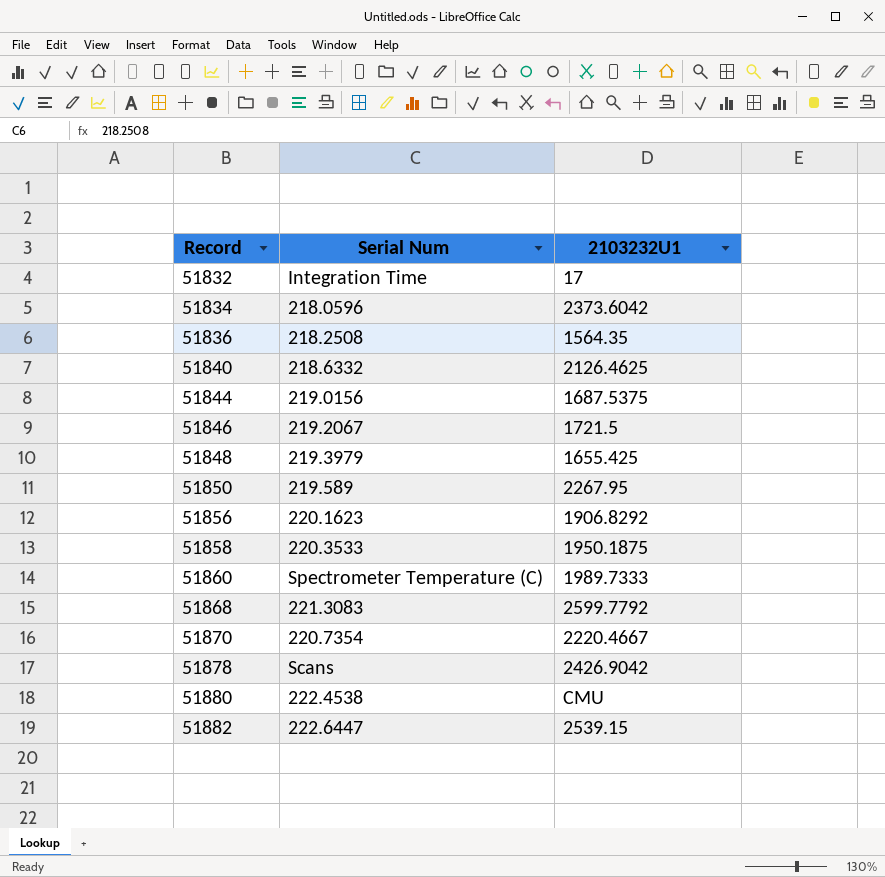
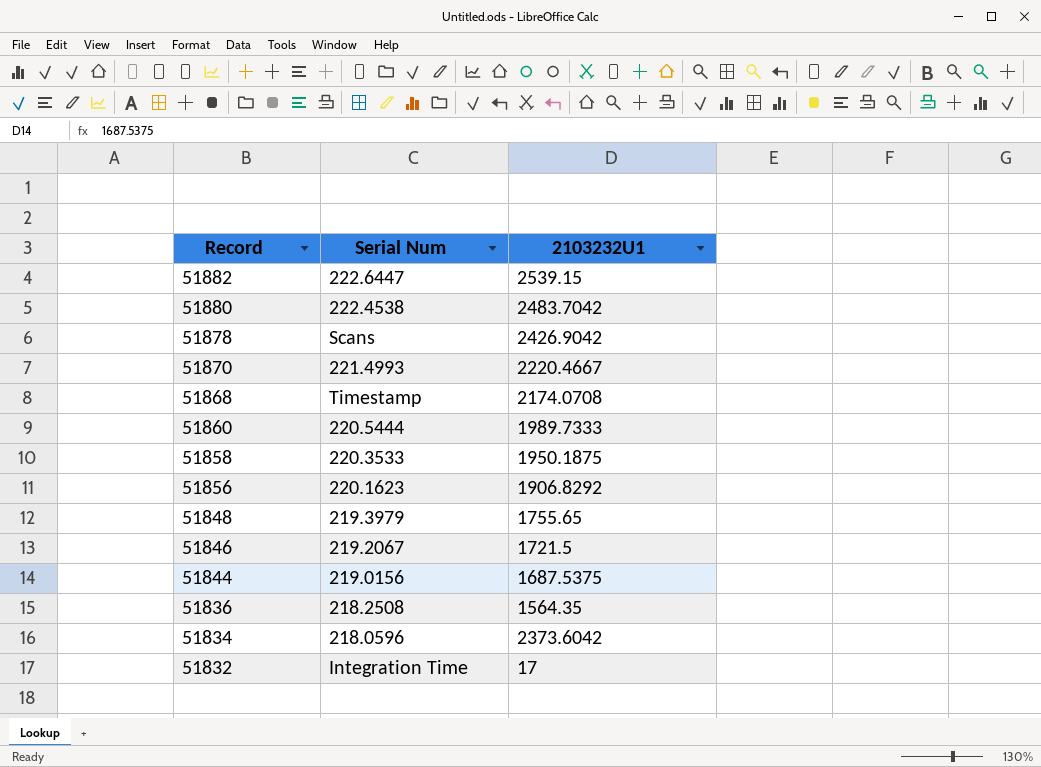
row order: Record ascending -> Record descending
row 51840: 218.6332 | 2126.4625 -> none
row 51850: 219.589 | 2267.95 -> none
51880 | 2103232U1: CMU -> 2483.7042
51870 | Serial Num: 220.7354 -> 221.4993
51868 | Serial Num: 221.3083 -> Timestamp
51868 | 2103232U1: 2599.7792 -> 2174.0708
51860 | Serial Num: Spectrometer Temperature (C) -> 220.5444
51848 | 2103232U1: 1655.425 -> 1755.65

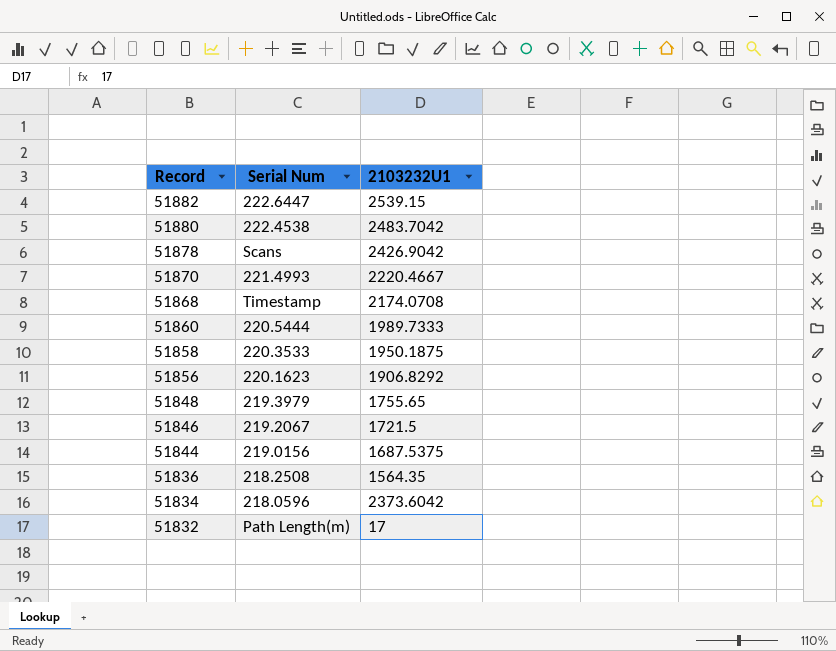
51832 | Serial Num: Integration Time -> Path Length(m)

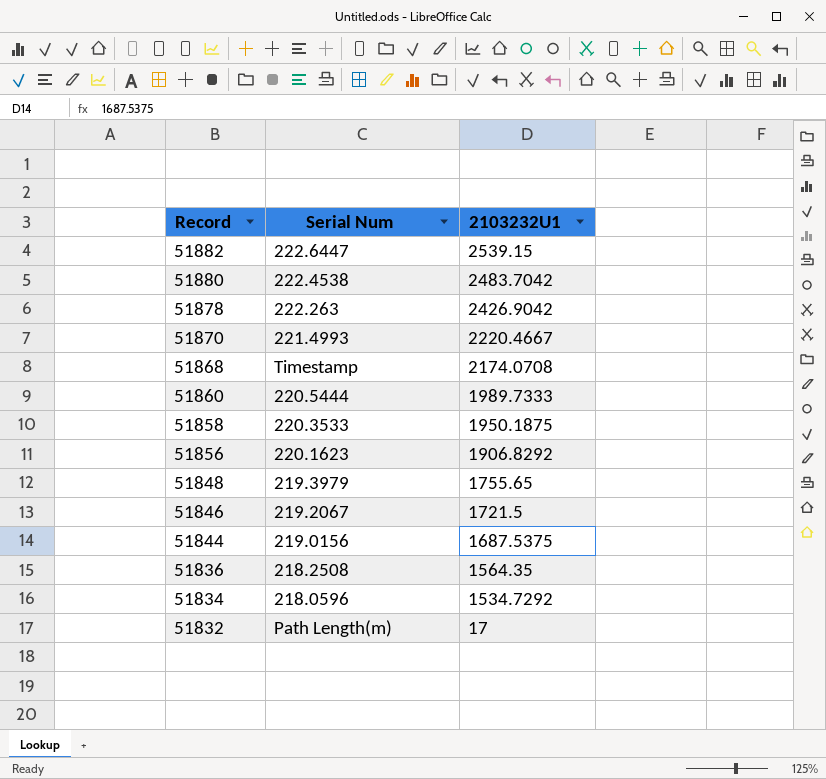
51878 | Serial Num: Scans -> 222.263
51834 | 2103232U1: 2373.6042 -> 1534.7292

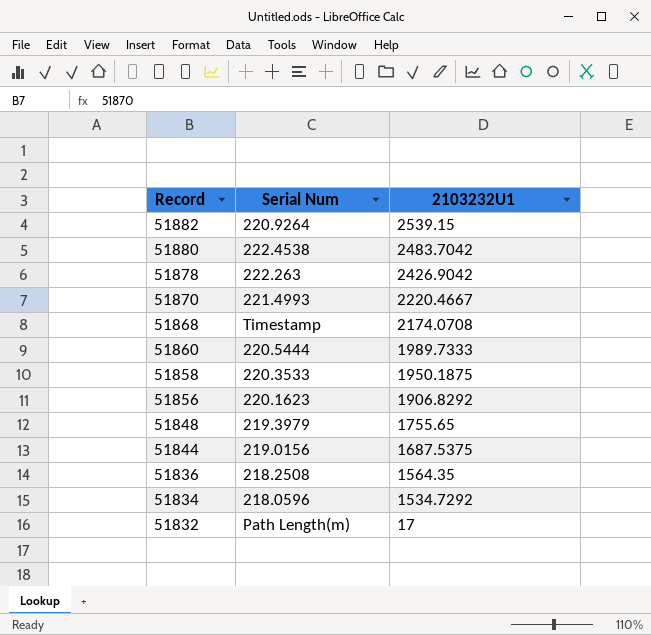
row 51846: 219.2067 | 1721.5 -> none
51882 | Serial Num: 222.6447 -> 220.9264

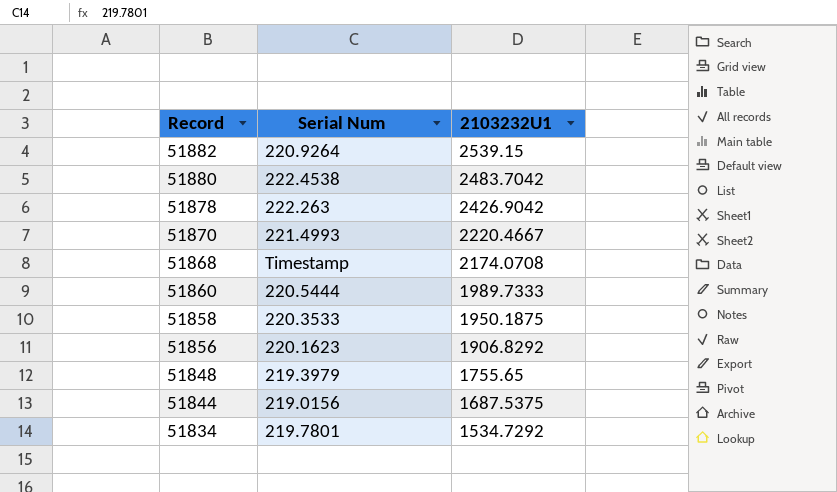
row 51836: 218.2508 | 1564.35 -> none
row 51832: Path Length(m) | 17 -> none
51834 | Serial Num: 218.0596 -> 219.7801

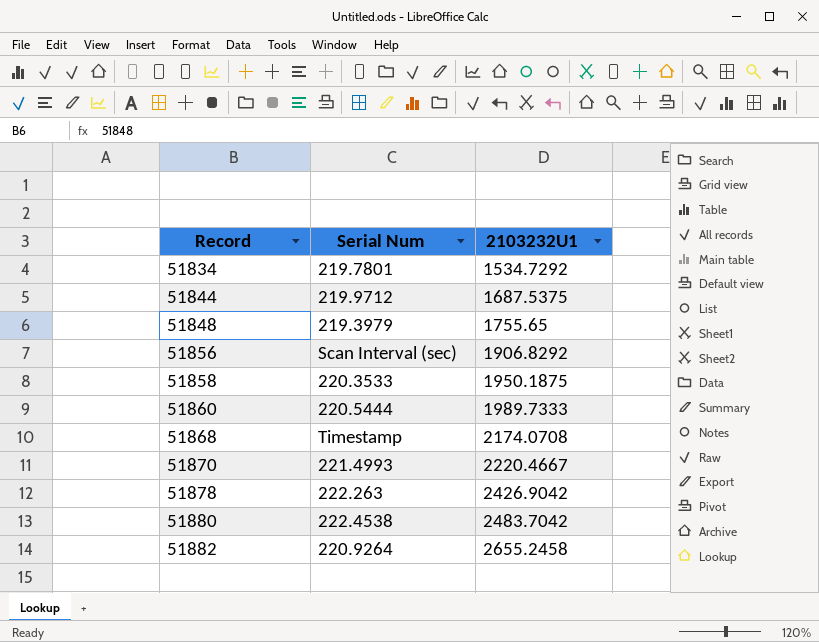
row order: Record descending -> Record ascending
51844 | Serial Num: 219.0156 -> 219.9712
51856 | Serial Num: 220.1623 -> Scan Interval (sec)
51882 | 2103232U1: 2539.15 -> 2655.2458

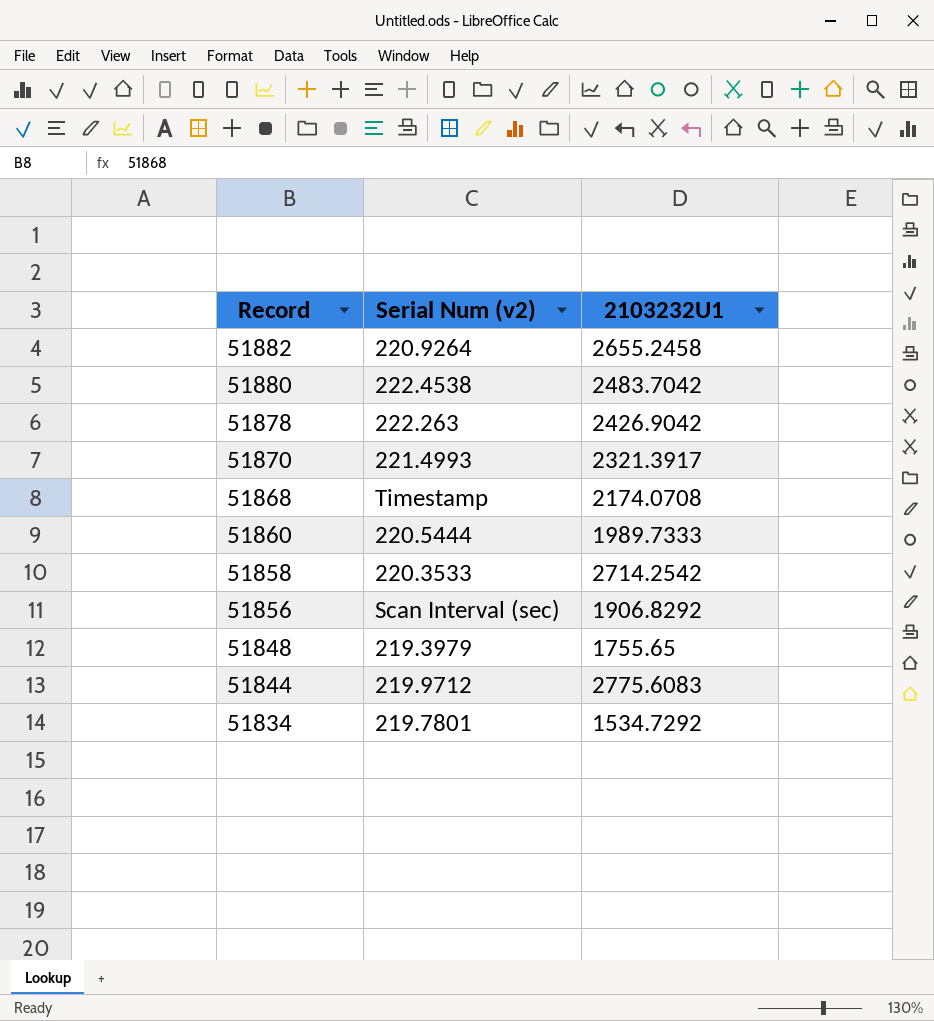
row order: Record ascending -> Record descending
column name: Serial Num -> Serial Num (v2)
51870 | 2103232U1: 2220.4667 -> 2321.3917
51858 | 2103232U1: 1950.1875 -> 2714.2542
51844 | 2103232U1: 1687.5375 -> 2775.6083

